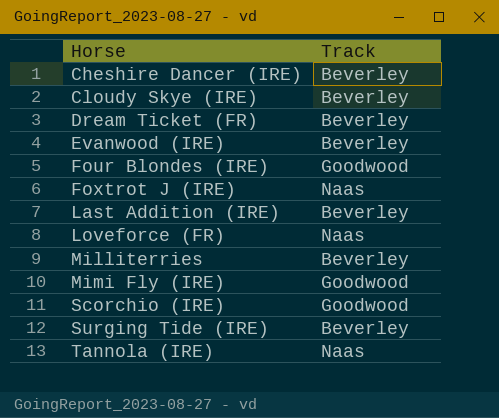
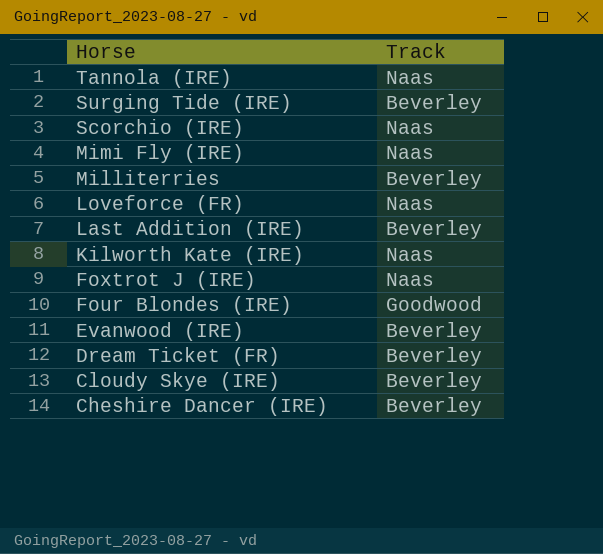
row order: Horse ascending -> Horse descending
Scorchio (IRE) | Track: Goodwood -> Naas
Mimi Fly (IRE) | Track: Goodwood -> Naas
row Kilworth Kate (IRE): none -> Naas

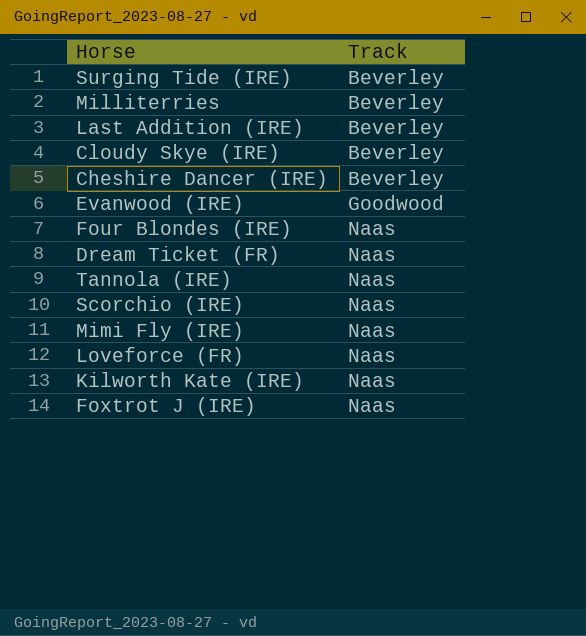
row order: Horse descending -> Track ascending
Evanwood (IRE) | Track: Beverley -> Goodwood
Four Blondes (IRE) | Track: Goodwood -> Naas
Dream Ticket (FR) | Track: Beverley -> Naas

